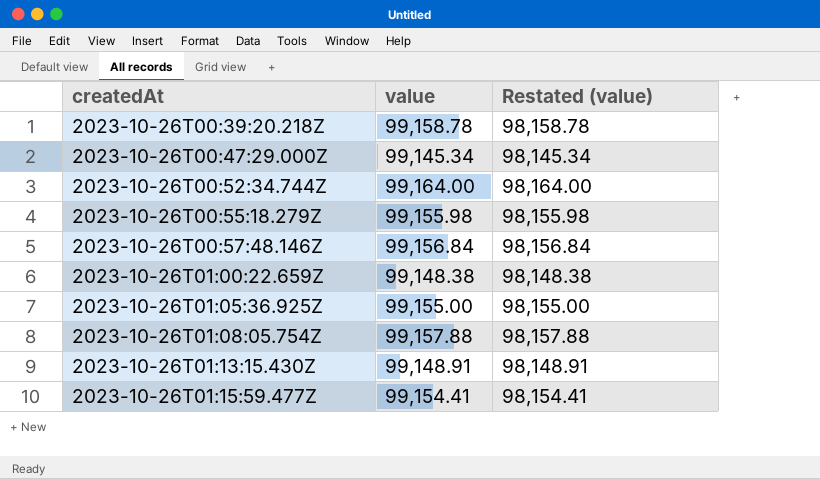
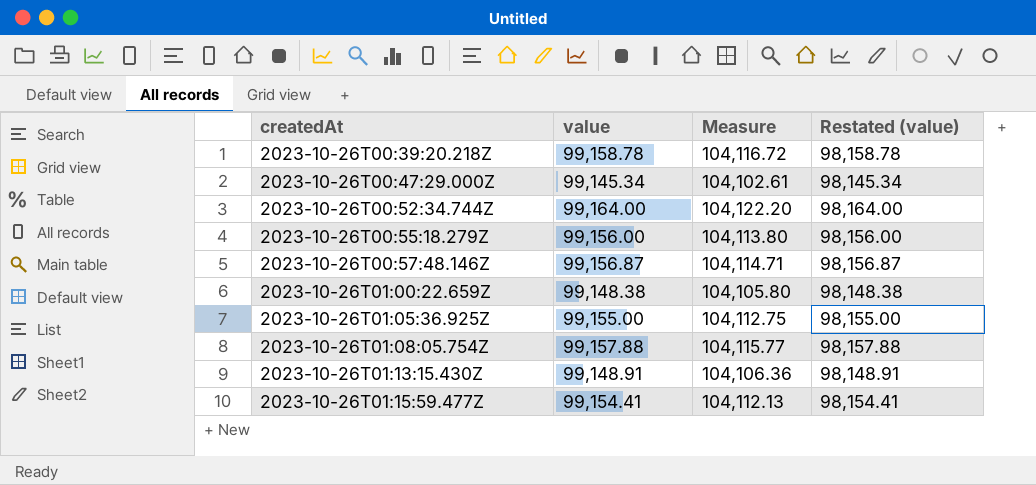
column Measure | formula: none -> [value] * 1.05
2023-10-26T00:55:18.279Z | value: 99,155.98 -> 99,156.00
2023-10-26T00:55:18.279Z | Restated (value): 98,155.98 -> 98,156.00
2023-10-26T00:57:48.146Z | value: 99,156.84 -> 99,156.87
2023-10-26T00:57:48.146Z | Restated (value): 98,156.84 -> 98,156.87

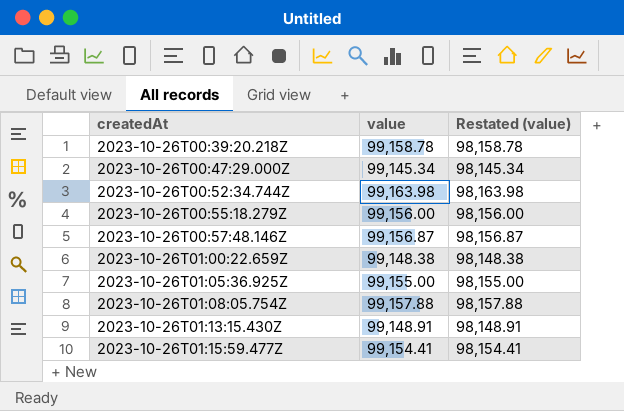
column Measure | formula: [value] * 1.05 -> none
2023-10-26T00:52:34.744Z | value: 99,164.00 -> 99,163.98
2023-10-26T00:52:34.744Z | Restated (value): 98,164.00 -> 98,163.98

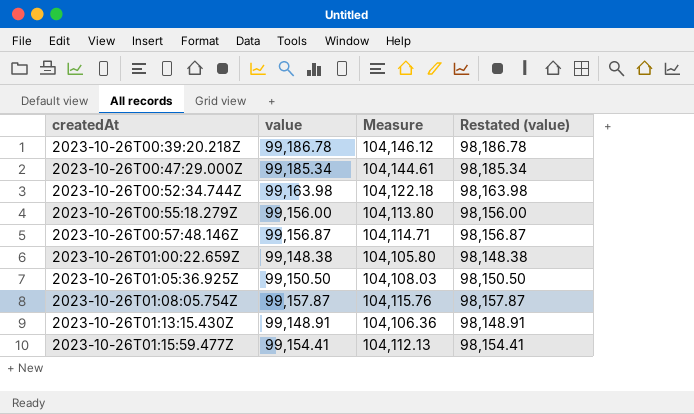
column Measure | formula: none -> [value] * 1.05
2023-10-26T00:39:20.218Z | value: 99,158.78 -> 99,186.78
2023-10-26T00:39:20.218Z | Restated (value): 98,158.78 -> 98,186.78
2023-10-26T00:47:29.000Z | value: 99,145.34 -> 99,185.34
2023-10-26T00:47:29.000Z | Restated (value): 98,145.34 -> 98,185.34
2023-10-26T01:05:36.925Z | value: 99,155.00 -> 99,150.50
2023-10-26T01:05:36.925Z | Restated (value): 98,155.00 -> 98,150.50
2023-10-26T01:08:05.754Z | value: 99,157.88 -> 99,157.87
2023-10-26T01:08:05.754Z | Restated (value): 98,157.88 -> 98,157.87

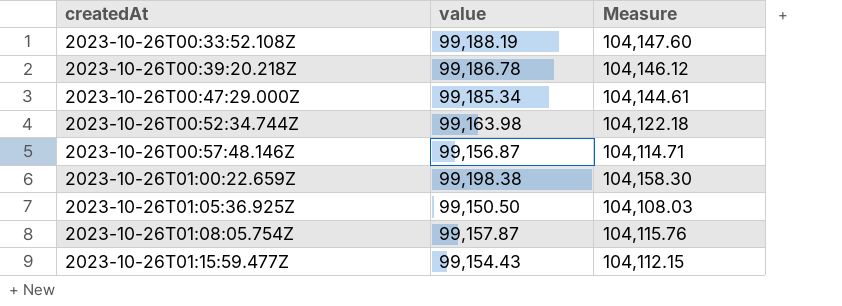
column Restated (value) | formula: [value] - 1000 -> none
row 2023-10-26T00:55:18.279Z: 99,156.00 | 104,113.80 | 98,156.00 -> none
row 2023-10-26T01:13:15.430Z: 99,148.91 | 104,106.36 | 98,148.91 -> none
row 2023-10-26T00:33:52.108Z: none -> 99,188.19 | 104,147.60
2023-10-26T01:00:22.659Z | value: 99,148.38 -> 99,198.38
2023-10-26T01:00:22.659Z | Measure: 104,105.80 -> 104,158.30
2023-10-26T01:15:59.477Z | value: 99,154.41 -> 99,154.43
2023-10-26T01:15:59.477Z | Measure: 104,112.13 -> 104,112.15

